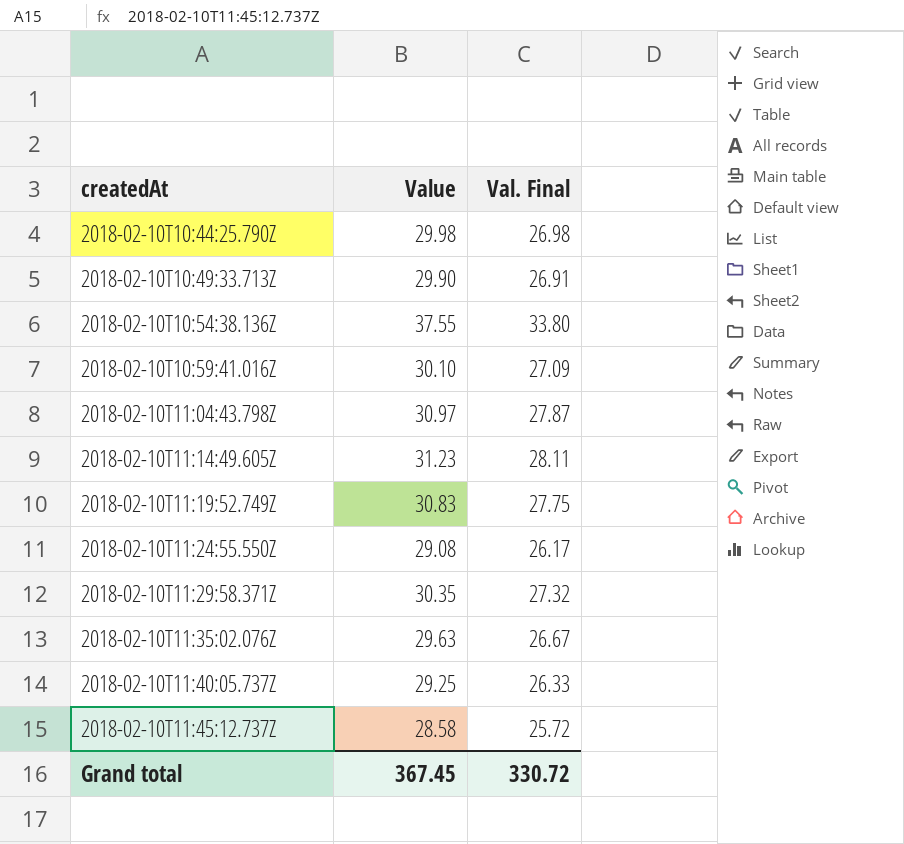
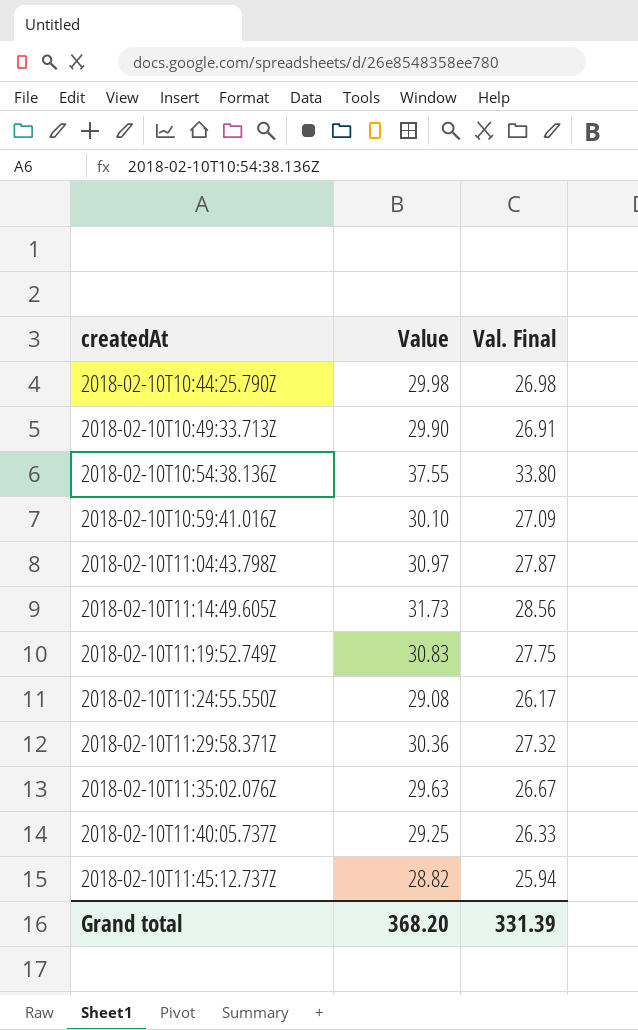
2018-02-10T11:14:49.605Z | Value: 31.23 -> 31.73
2018-02-10T11:14:49.605Z | Val. Final: 28.11 -> 28.56
2018-02-10T11:29:58.371Z | Value: 30.35 -> 30.36
2018-02-10T11:45:12.737Z | Value: 28.58 -> 28.82
2018-02-10T11:45:12.737Z | Val. Final: 25.72 -> 25.94
Grand total | Value: 367.45 -> 368.20
Grand total | Val. Final: 330.72 -> 331.39

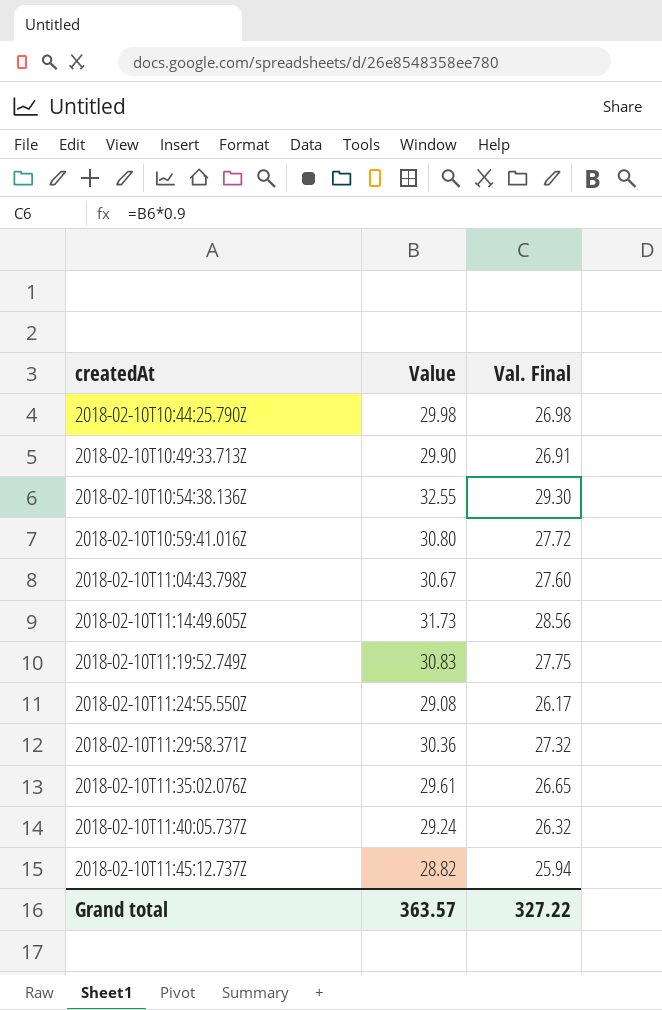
2018-02-10T10:54:38.136Z | Value: 37.55 -> 32.55
2018-02-10T10:54:38.136Z | Val. Final: 33.80 -> 29.30
2018-02-10T10:59:41.016Z | Value: 30.10 -> 30.80
2018-02-10T10:59:41.016Z | Val. Final: 27.09 -> 27.72
2018-02-10T11:04:43.798Z | Value: 30.97 -> 30.67
2018-02-10T11:04:43.798Z | Val. Final: 27.87 -> 27.60
2018-02-10T11:35:02.076Z | Value: 29.63 -> 29.61
2018-02-10T11:35:02.076Z | Val. Final: 26.67 -> 26.65
2018-02-10T11:40:05.737Z | Value: 29.25 -> 29.24
2018-02-10T11:40:05.737Z | Val. Final: 26.33 -> 26.32
Grand total | Value: 368.20 -> 363.57
Grand total | Val. Final: 331.39 -> 327.22

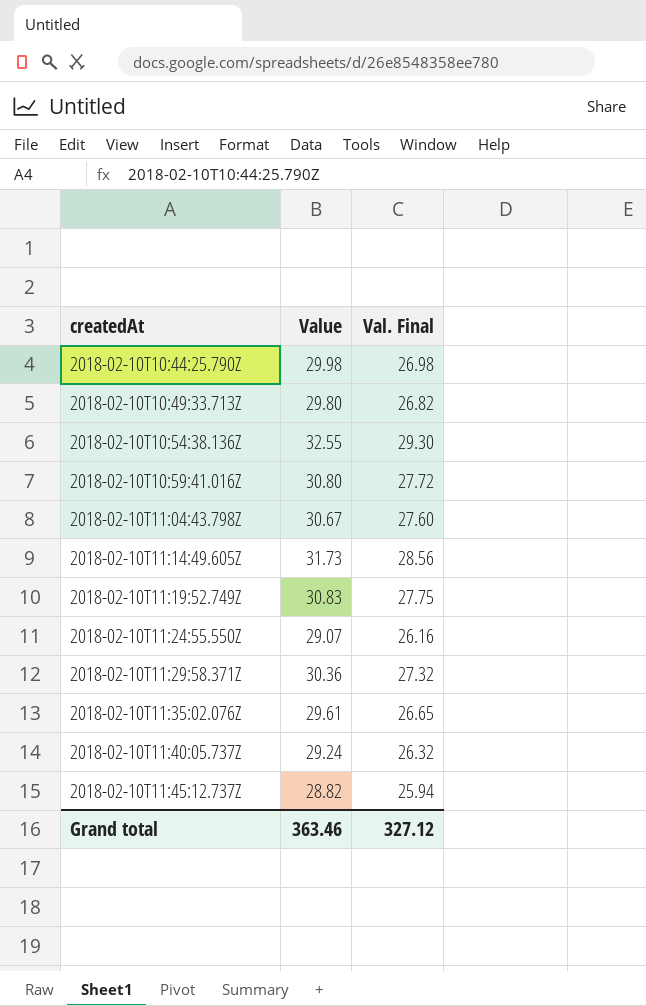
2018-02-10T10:49:33.713Z | Value: 29.90 -> 29.80
2018-02-10T10:49:33.713Z | Val. Final: 26.91 -> 26.82
2018-02-10T11:24:55.550Z | Value: 29.08 -> 29.07
2018-02-10T11:24:55.550Z | Val. Final: 26.17 -> 26.16
Grand total | Value: 363.57 -> 363.46
Grand total | Val. Final: 327.22 -> 327.12

